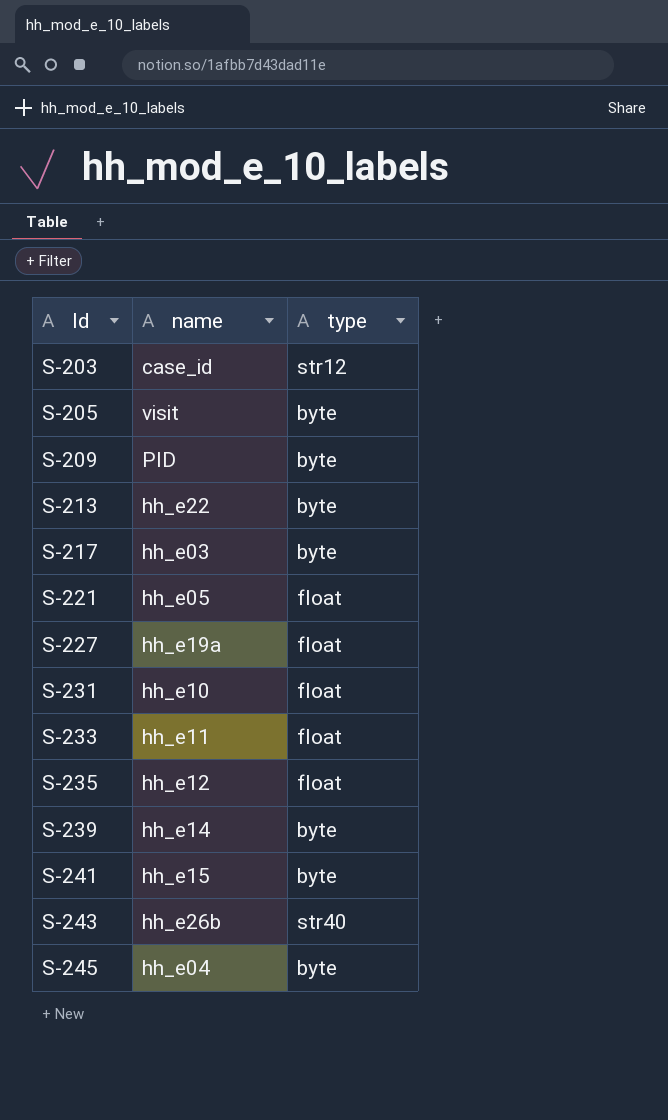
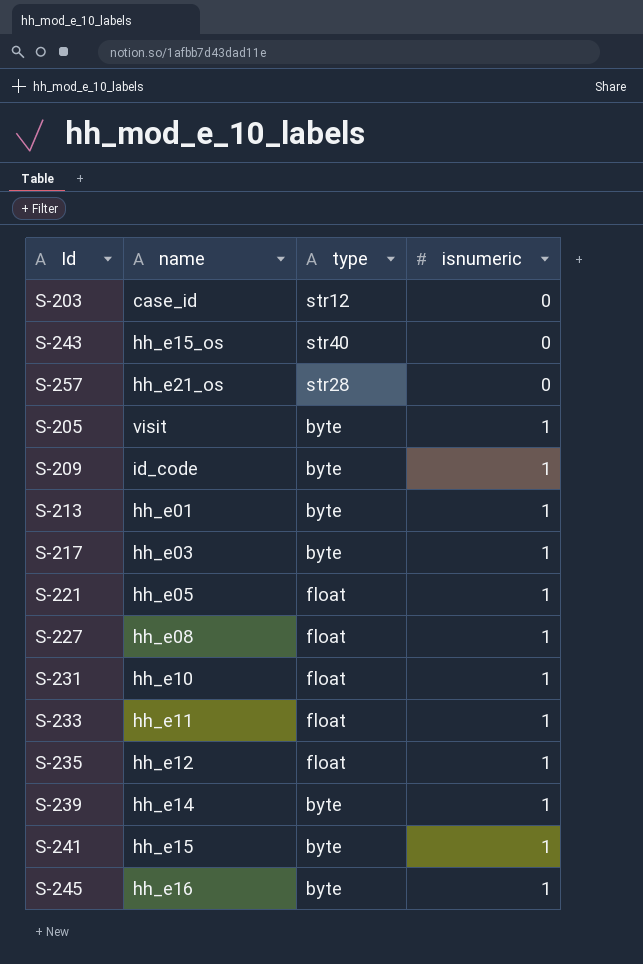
row order: Id ascending -> isnumeric ascending
column isnumeric | position: none -> 4
S-243 | name: hh_e26b -> hh_e15_os
row S-257: none -> hh_e21_os | str28 | 0
S-209 | name: PID -> id_code
S-213 | name: hh_e22 -> hh_e01
S-227 | name: hh_e19a -> hh_e08
S-245 | name: hh_e04 -> hh_e16

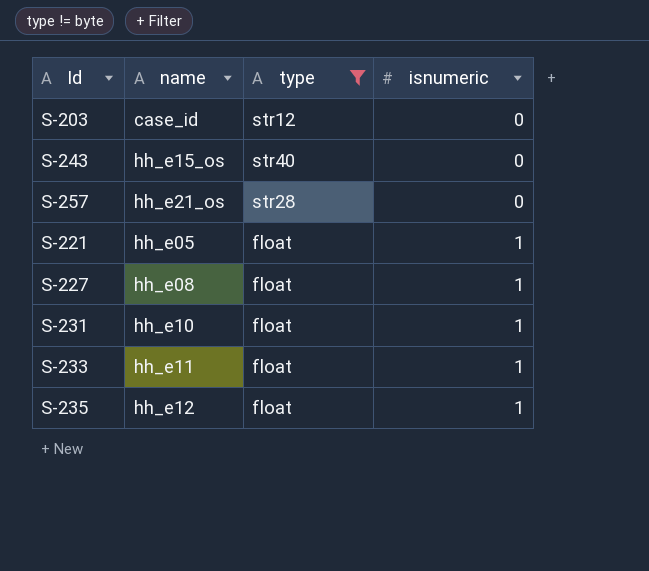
filter: none -> type != byte

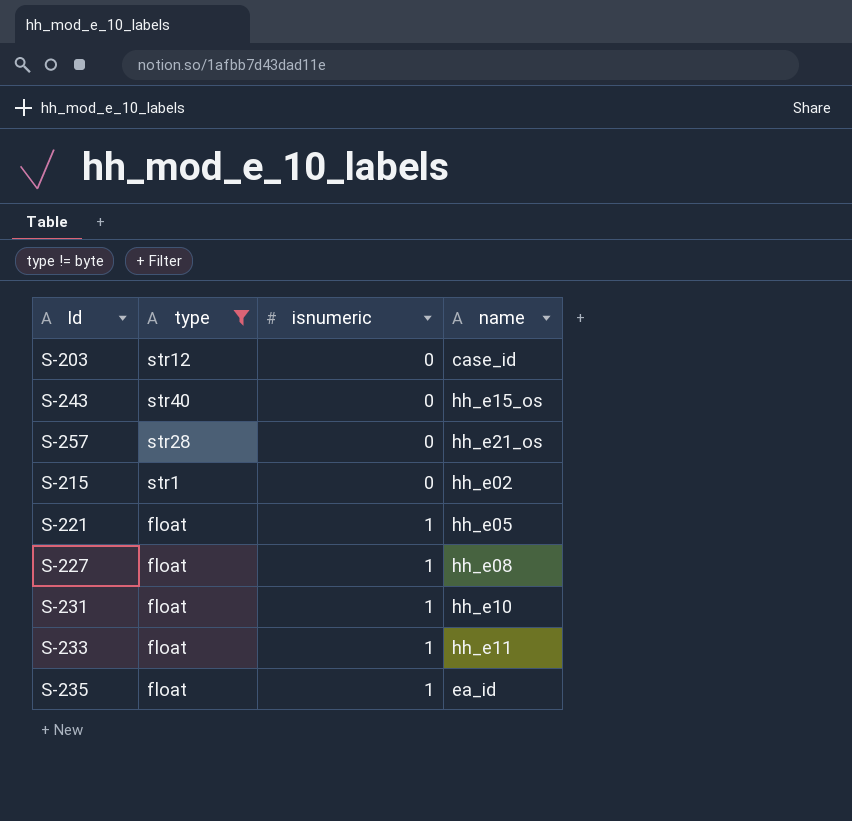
column name | position: 2 -> 4
row S-215: none -> str1 | 0 | hh_e02
S-235 | name: hh_e12 -> ea_id

